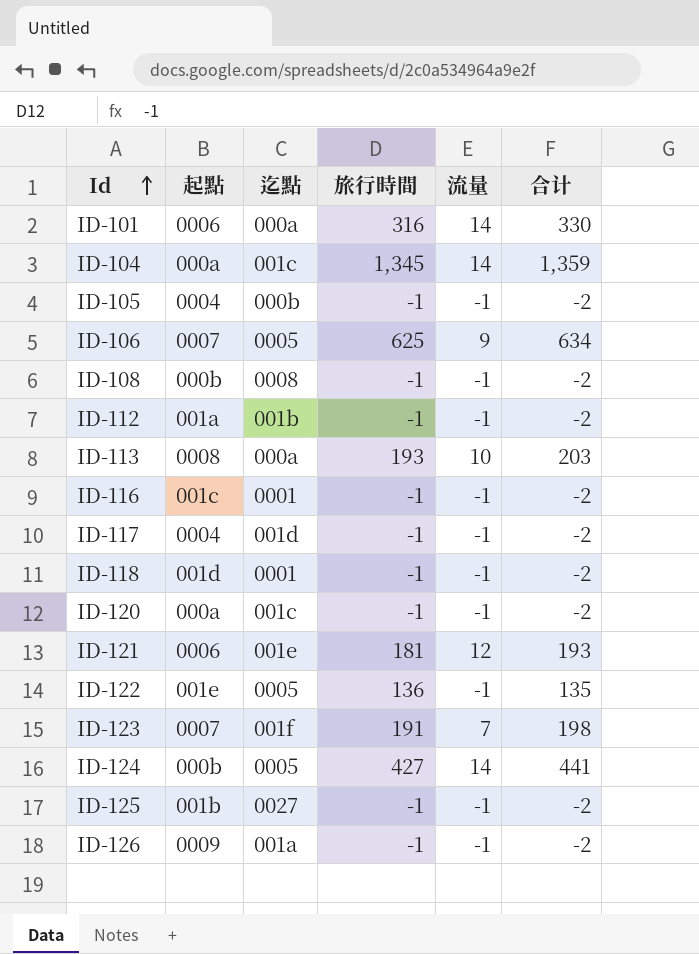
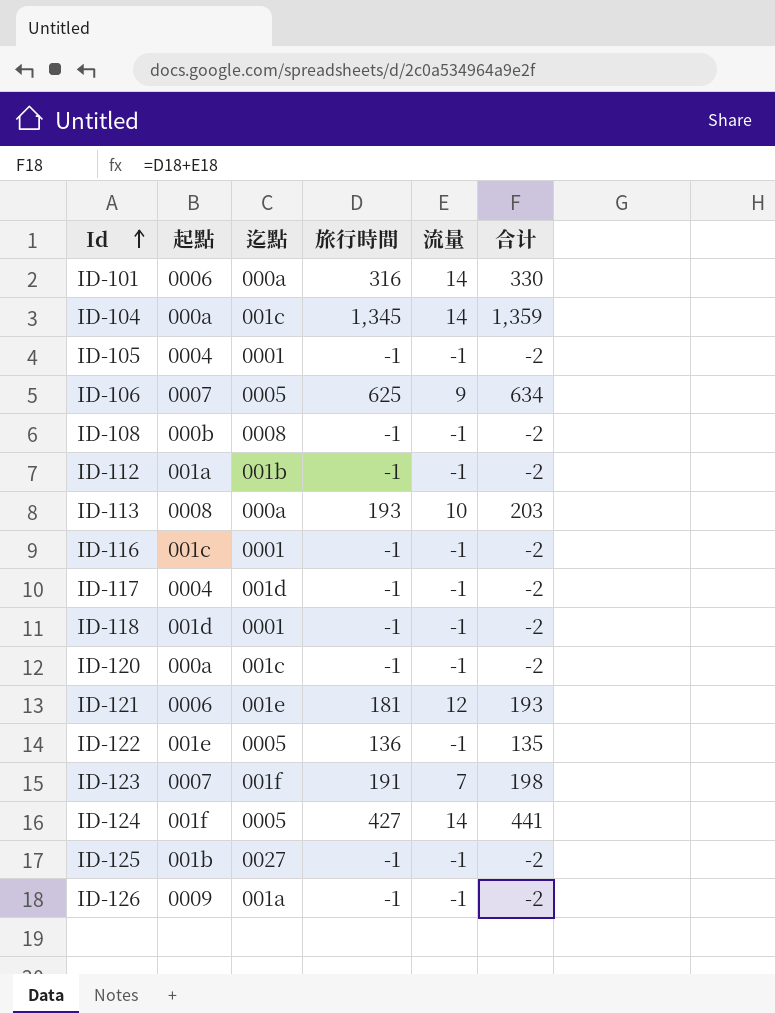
ID-105 | 迄點: 000b -> 0001
ID-124 | 起點: 000b -> 001f

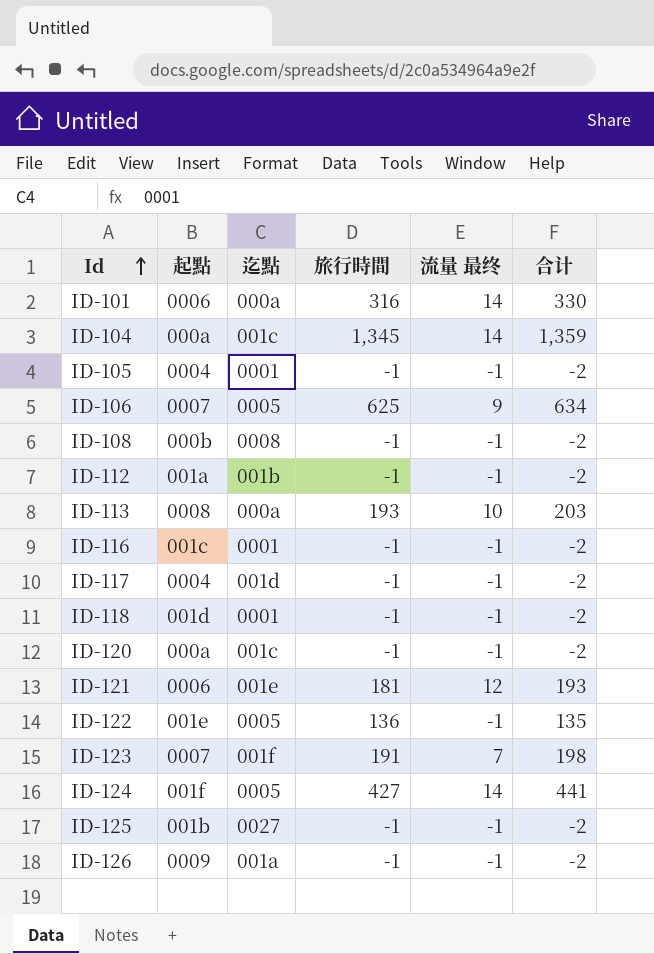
column name: 流量 -> 流量 最终

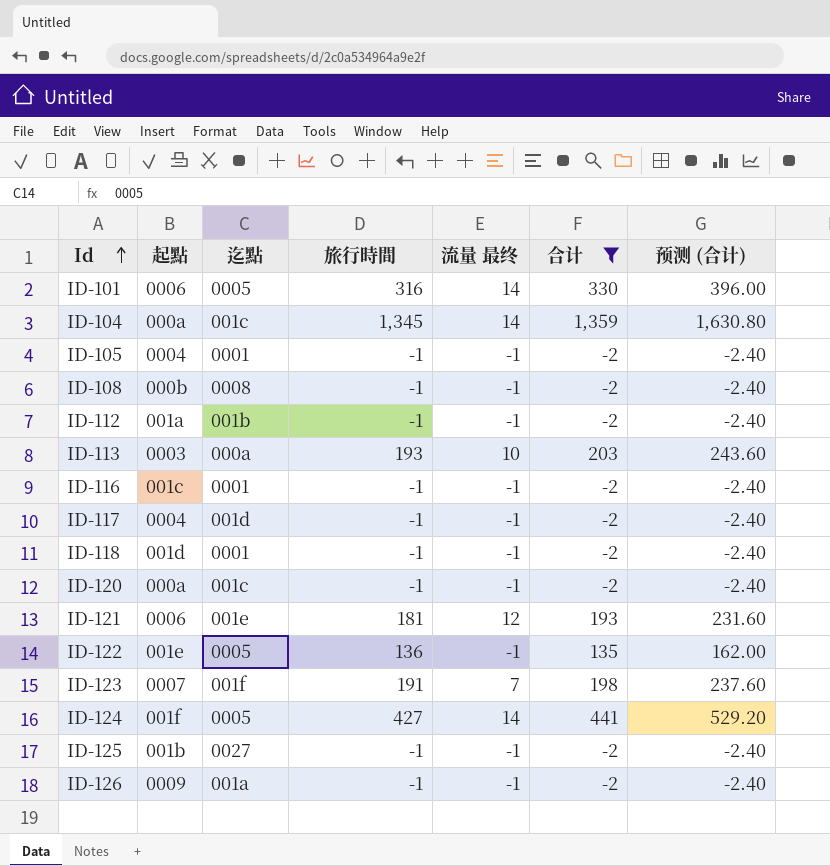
filter: none -> 合计 != 634
column 预测 (合计) | formula: none -> [合计] * 1.2
ID-101 | 迄點: 000a -> 0005
ID-113 | 起點: 0008 -> 0003

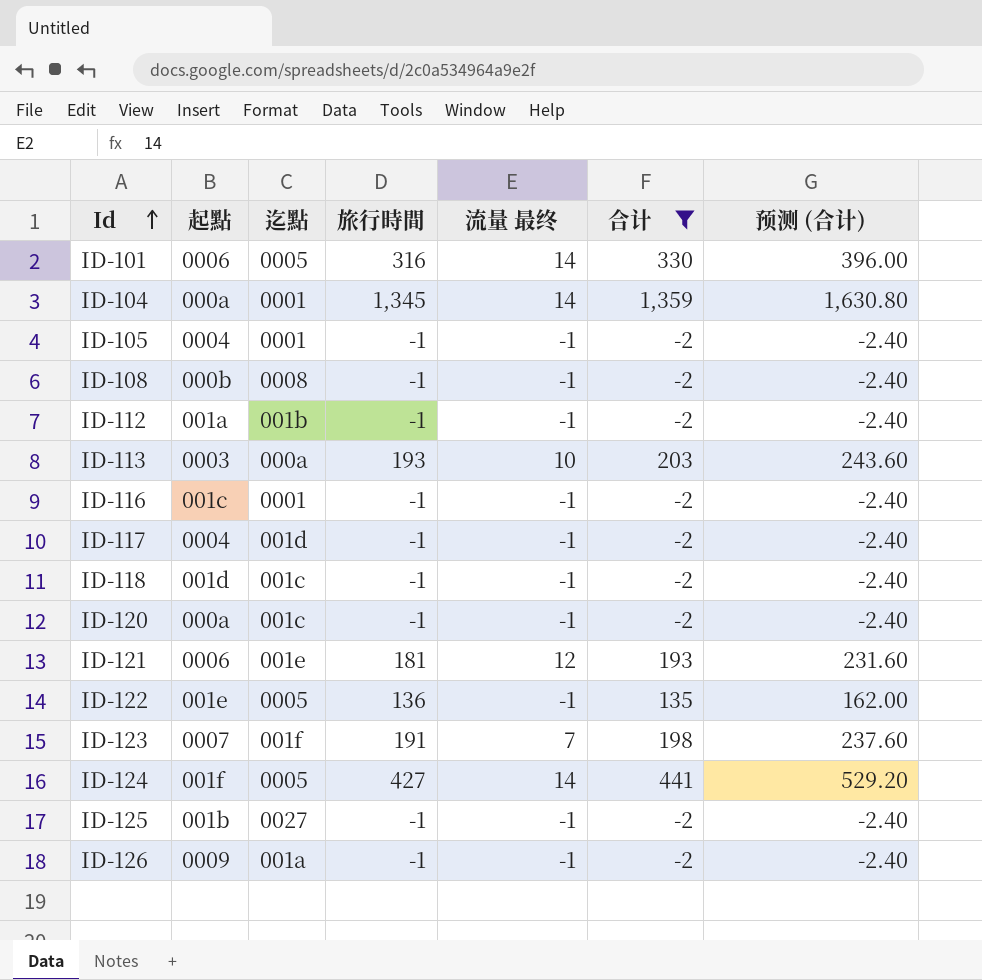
ID-104 | 迄點: 001c -> 0001
ID-118 | 迄點: 0001 -> 001c

